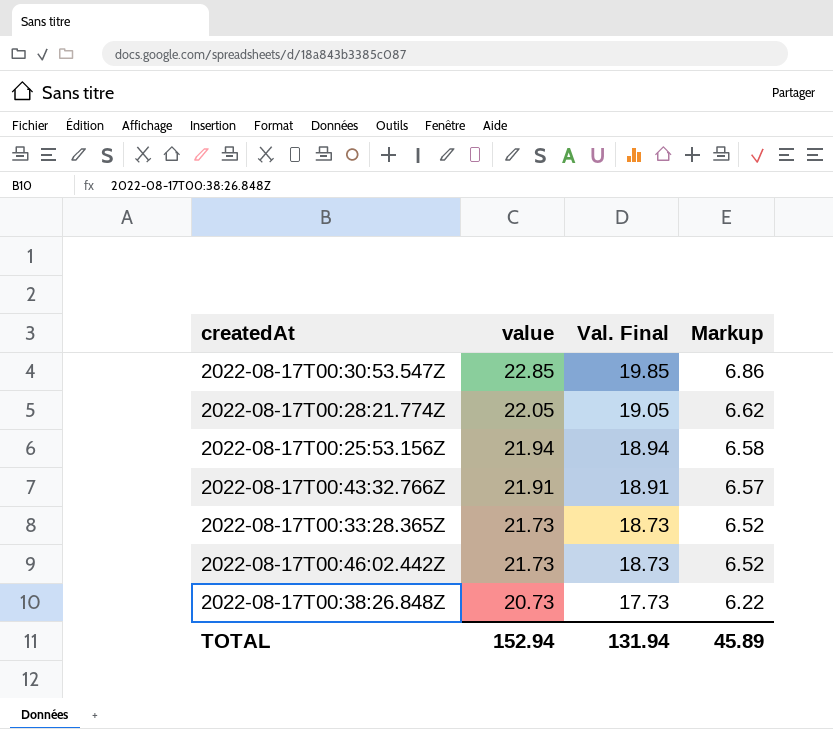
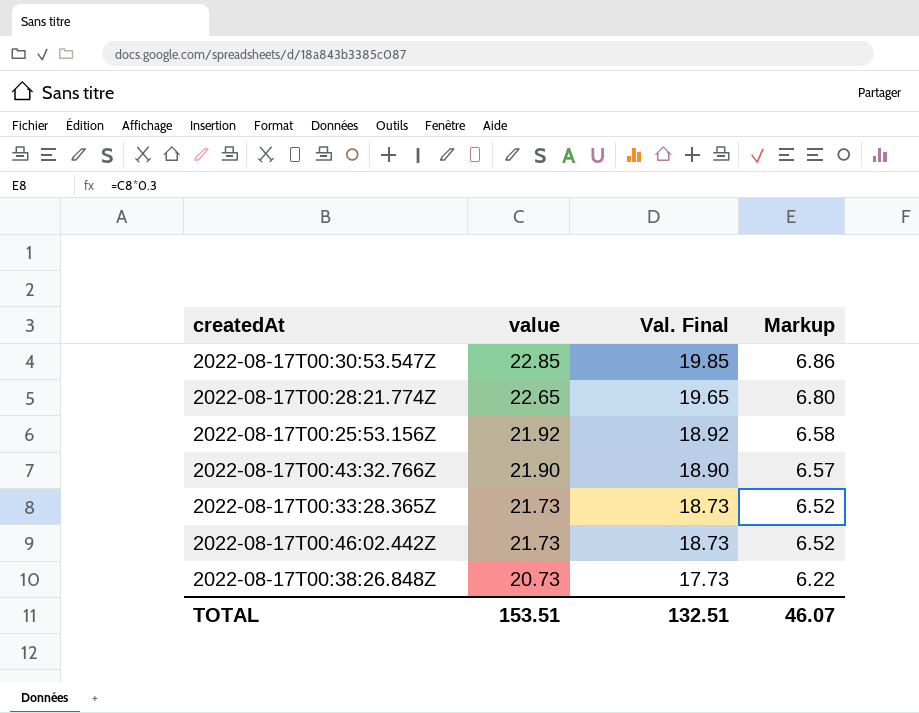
2022-08-17T00:28:21.774Z | value: 22.05 -> 22.65
2022-08-17T00:28:21.774Z | Val. Final: 19.05 -> 19.65
2022-08-17T00:28:21.774Z | Markup: 6.62 -> 6.80
2022-08-17T00:25:53.156Z | value: 21.94 -> 21.92
2022-08-17T00:25:53.156Z | Val. Final: 18.94 -> 18.92
2022-08-17T00:43:32.766Z | value: 21.91 -> 21.90
2022-08-17T00:43:32.766Z | Val. Final: 18.91 -> 18.90
TOTAL | value: 152.94 -> 153.51
TOTAL | Val. Final: 131.94 -> 132.51
TOTAL | Markup: 45.89 -> 46.07

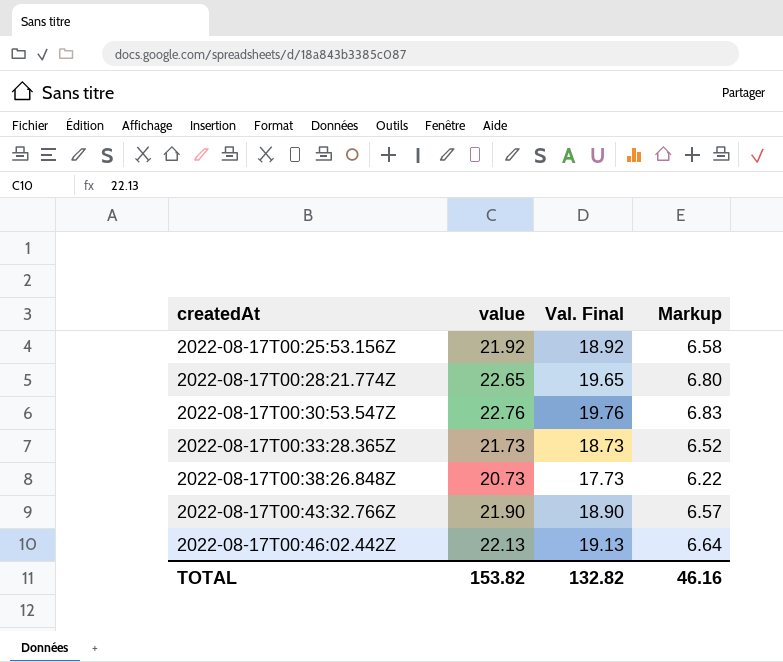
row order: value descending -> createdAt ascending
2022-08-17T00:30:53.547Z | value: 22.85 -> 22.76
2022-08-17T00:30:53.547Z | Val. Final: 19.85 -> 19.76
2022-08-17T00:30:53.547Z | Markup: 6.86 -> 6.83
2022-08-17T00:46:02.442Z | value: 21.73 -> 22.13
2022-08-17T00:46:02.442Z | Val. Final: 18.73 -> 19.13
2022-08-17T00:46:02.442Z | Markup: 6.52 -> 6.64
TOTAL | value: 153.51 -> 153.82
TOTAL | Val. Final: 132.51 -> 132.82
TOTAL | Markup: 46.07 -> 46.16

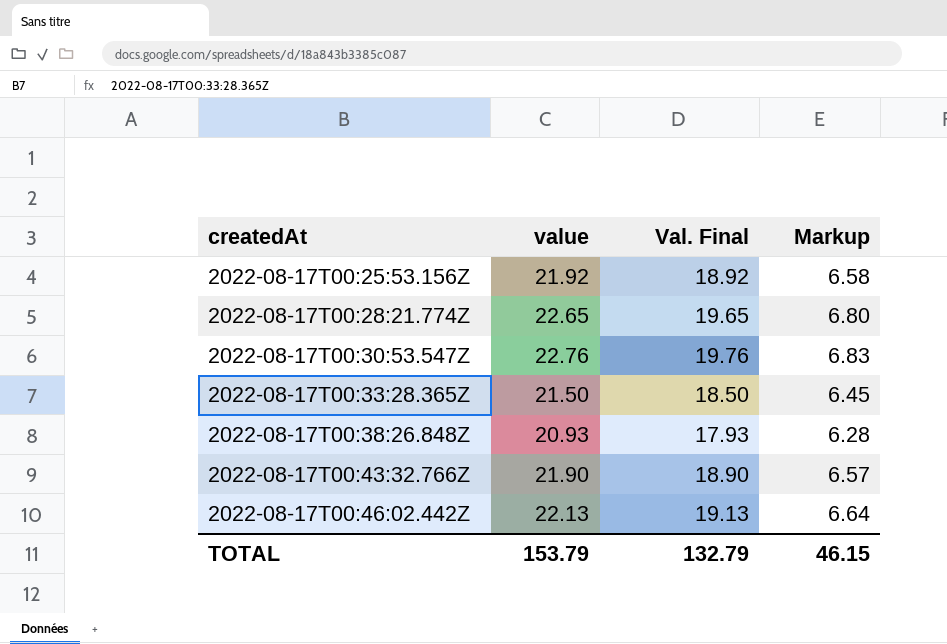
2022-08-17T00:33:28.365Z | value: 21.73 -> 21.50
2022-08-17T00:33:28.365Z | Val. Final: 18.73 -> 18.50
2022-08-17T00:33:28.365Z | Markup: 6.52 -> 6.45
2022-08-17T00:38:26.848Z | value: 20.73 -> 20.93
2022-08-17T00:38:26.848Z | Val. Final: 17.73 -> 17.93
2022-08-17T00:38:26.848Z | Markup: 6.22 -> 6.28
TOTAL | value: 153.82 -> 153.79
TOTAL | Val. Final: 132.82 -> 132.79
TOTAL | Markup: 46.16 -> 46.15

